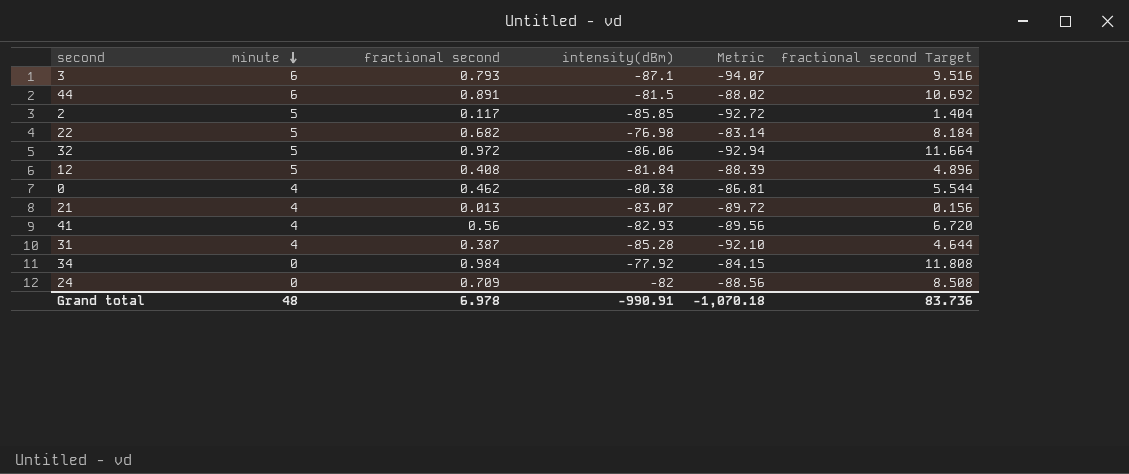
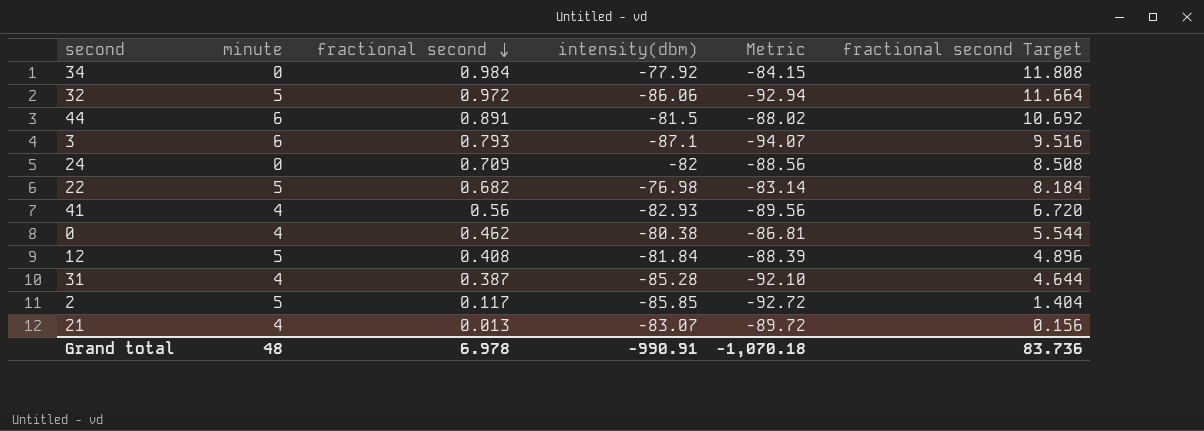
row order: minute descending -> fractional second descending
column name: intensity(dBm) -> intensity(dbm)

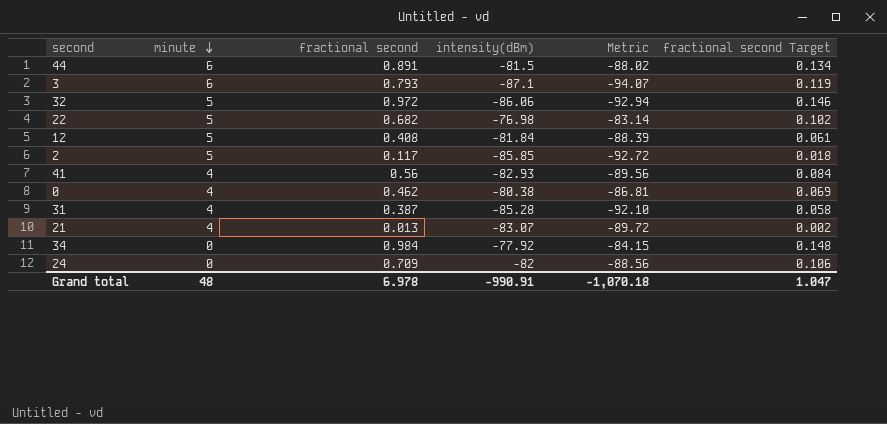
row order: fractional second descending -> minute descending
column name: intensity(dbm) -> intensity(dBm)
column fractional second Target | formula: [fractional second] * 12 -> [fractional second] * 0.15
Grand total | fractional second Target: 83.736 -> 1.047

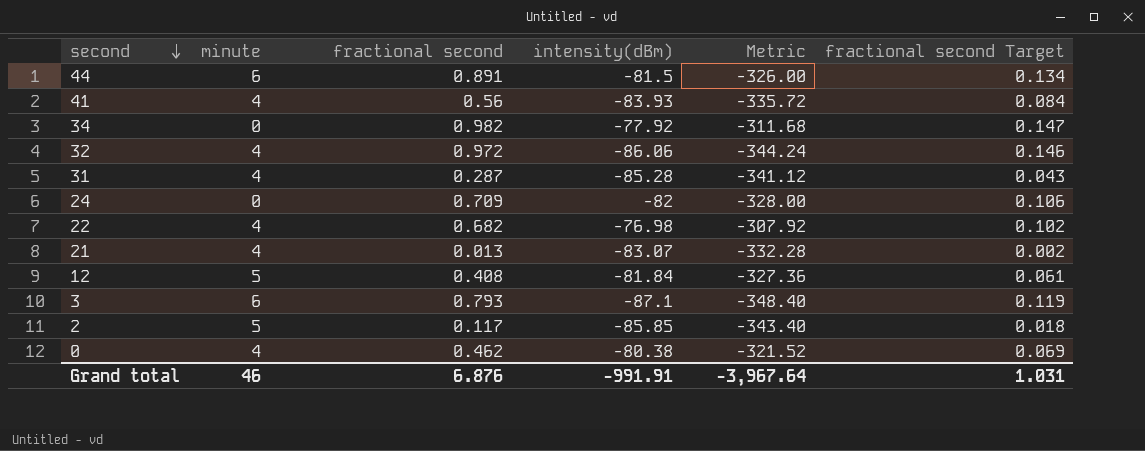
row order: minute descending -> second descending
column Metric | formula: [intensity(dBm)] * 1.08 -> [intensity(dBm)] * 4
41 | intensity(dBm): -82.93 -> -83.93
34 | fractional second: 0.984 -> 0.982
34 | fractional second Target: 0.148 -> 0.147
32 | minute: 5 -> 4
31 | fractional second: 0.387 -> 0.287
31 | fractional second Target: 0.058 -> 0.043
22 | minute: 5 -> 4
Grand total | minute: 48 -> 46
Grand total | fractional second: 6.978 -> 6.876
Grand total | intensity(dBm): -990.91 -> -991.91
Grand total | Metric: -1,070.18 -> -3,967.64
Grand total | fractional second Target: 1.047 -> 1.031

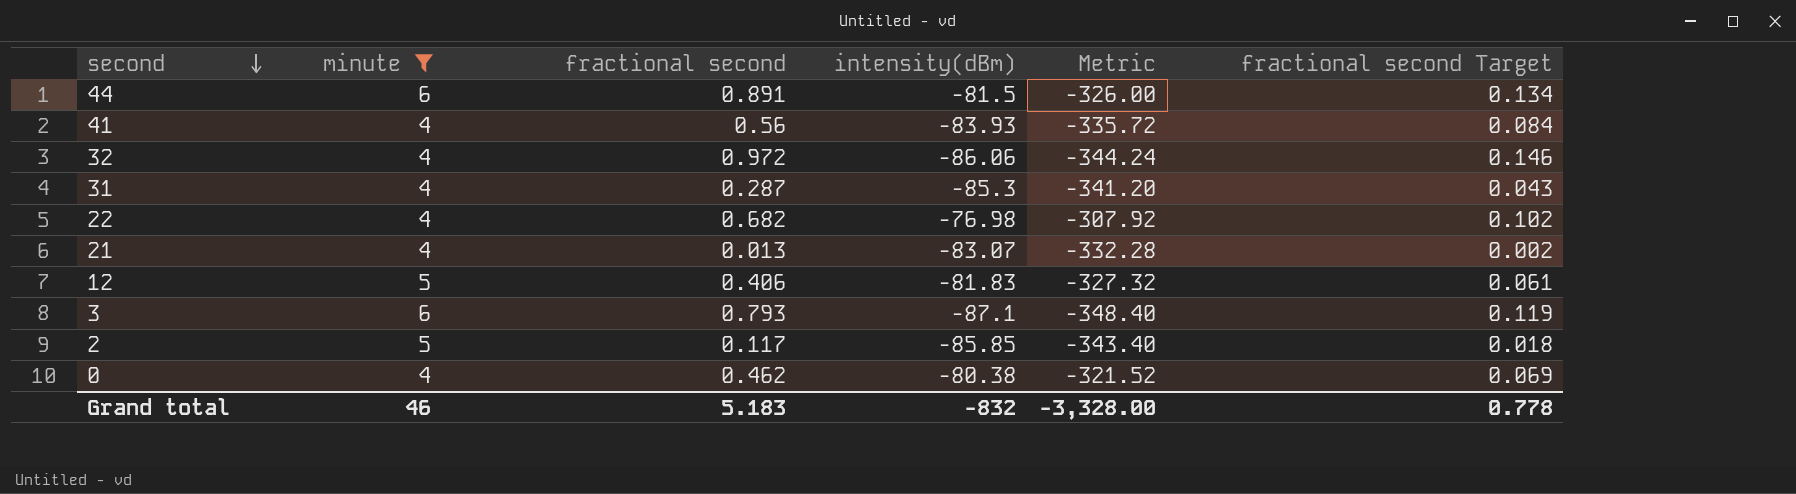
filter: none -> minute != 0
31 | intensity(dBm): -85.28 -> -85.3
31 | Metric: -341.12 -> -341.20
12 | fractional second: 0.408 -> 0.406
12 | intensity(dBm): -81.84 -> -81.83
12 | Metric: -327.36 -> -327.32
Grand total | fractional second: 6.876 -> 5.183
Grand total | intensity(dBm): -991.91 -> -832
Grand total | Metric: -3,967.64 -> -3,328.00
Grand total | fractional second Target: 1.031 -> 0.778

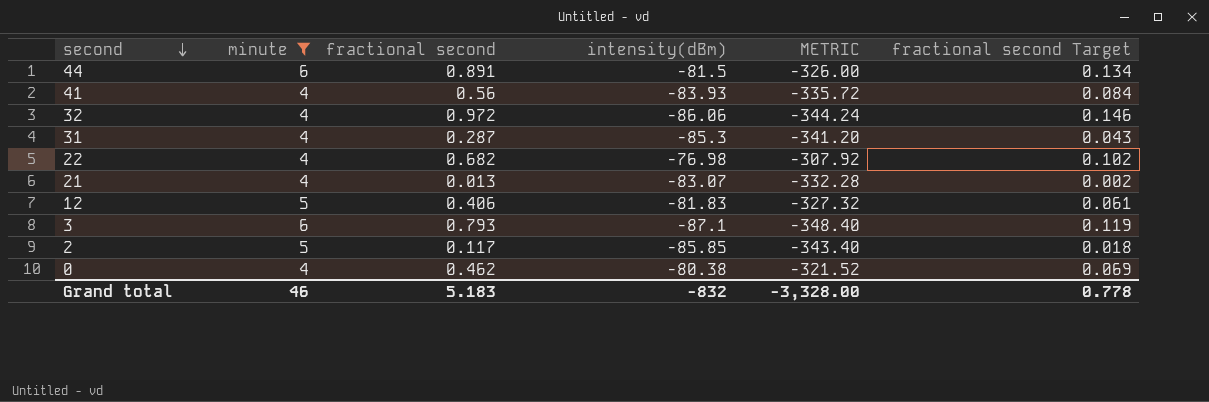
column name: Metric -> METRIC

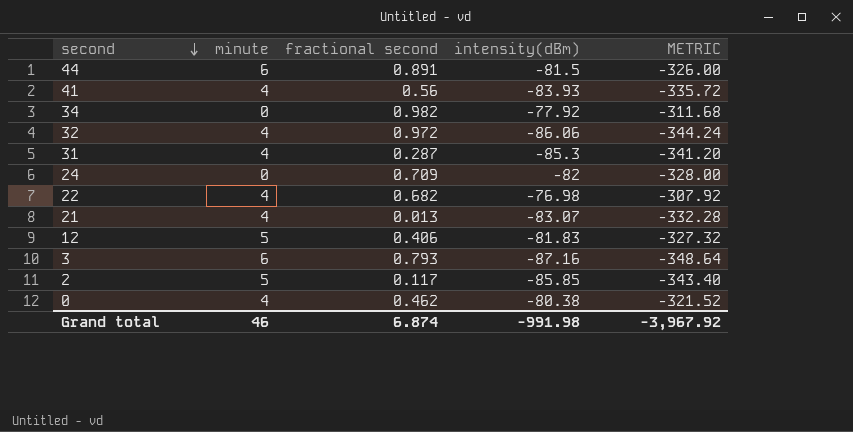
filter: minute != 0 -> none
column fractional second Target | formula: [fractional second] * 0.15 -> none
3 | intensity(dBm): -87.1 -> -87.16
3 | METRIC: -348.40 -> -348.64
Grand total | fractional second: 5.183 -> 6.874
Grand total | intensity(dBm): -832 -> -991.98
Grand total | METRIC: -3,328.00 -> -3,967.92

